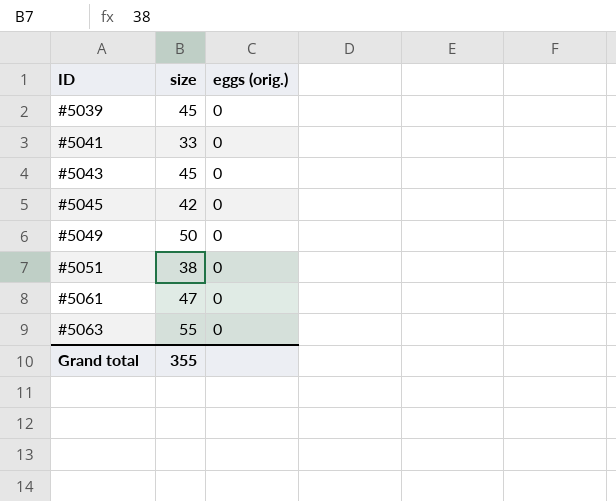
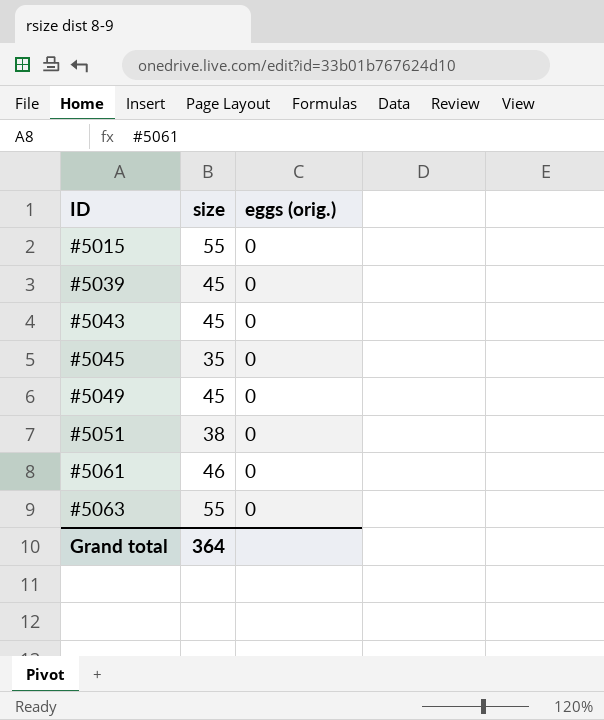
row #5041: 33 | 0 -> none
row #5015: none -> 55 | 0
#5045 | size: 42 -> 35
#5049 | size: 50 -> 45
#5061 | size: 47 -> 46
Grand total | size: 355 -> 364

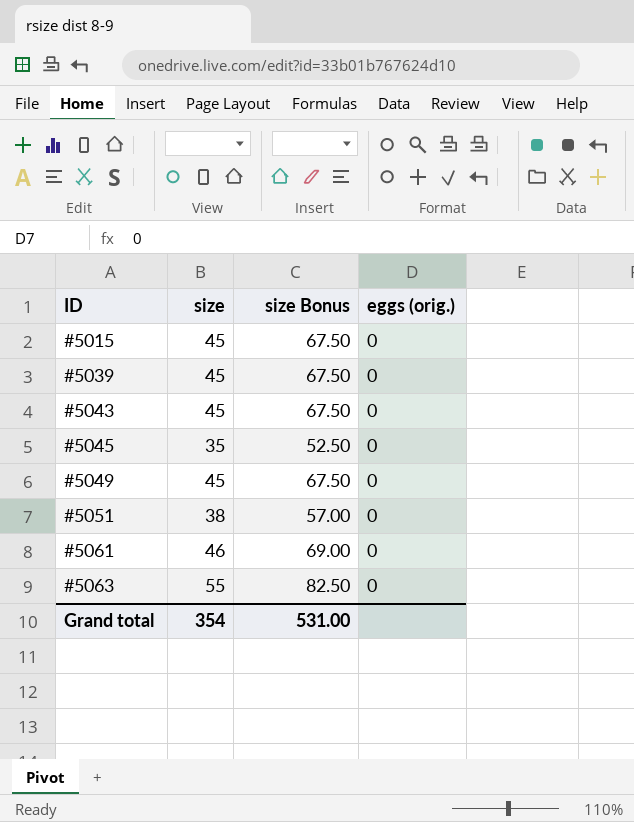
column size Bonus | formula: none -> [size] * 1.5
#5015 | size: 55 -> 45
Grand total | size: 364 -> 354

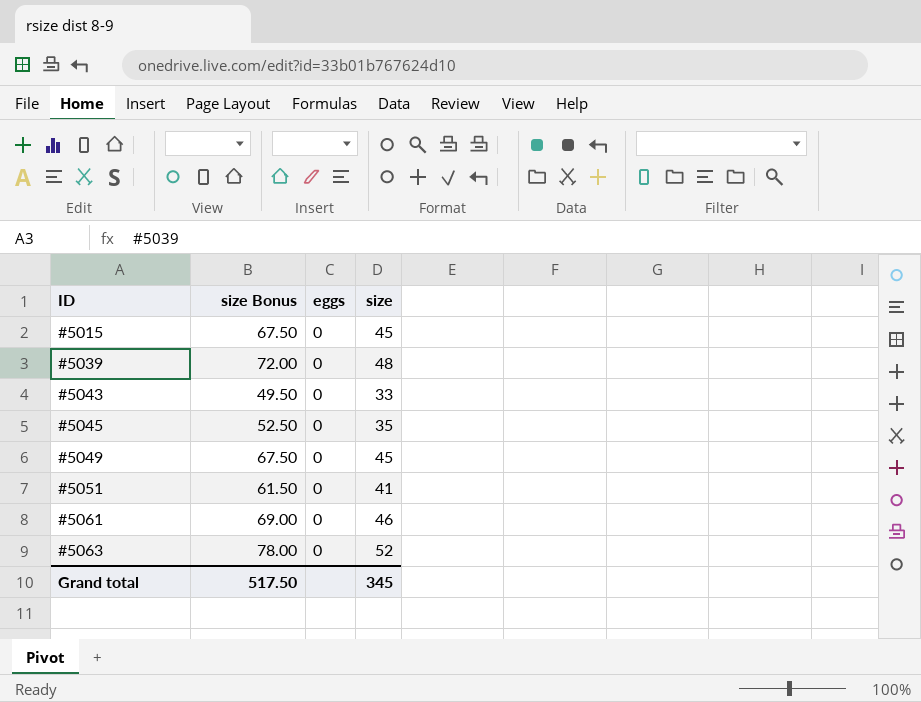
column name: eggs (orig.) -> eggs
column size | position: 2 -> 4
#5039 | size Bonus: 67.50 -> 72.00
#5039 | size: 45 -> 48
#5043 | size Bonus: 67.50 -> 49.50
#5043 | size: 45 -> 33
#5051 | size Bonus: 57.00 -> 61.50
#5051 | size: 38 -> 41
#5063 | size Bonus: 82.50 -> 78.00
#5063 | size: 55 -> 52
Grand total | size Bonus: 531.00 -> 517.50
Grand total | size: 354 -> 345

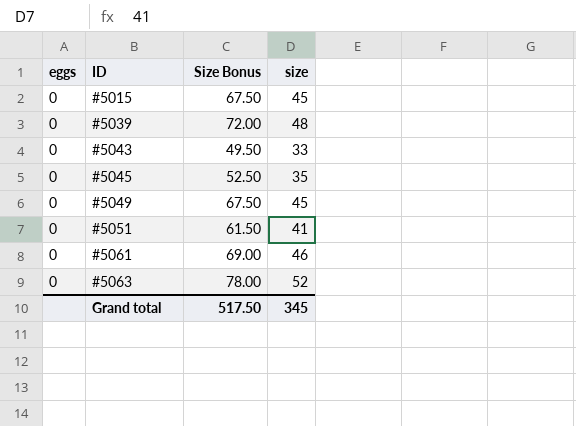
column eggs | position: 3 -> 1
column name: size Bonus -> Size Bonus

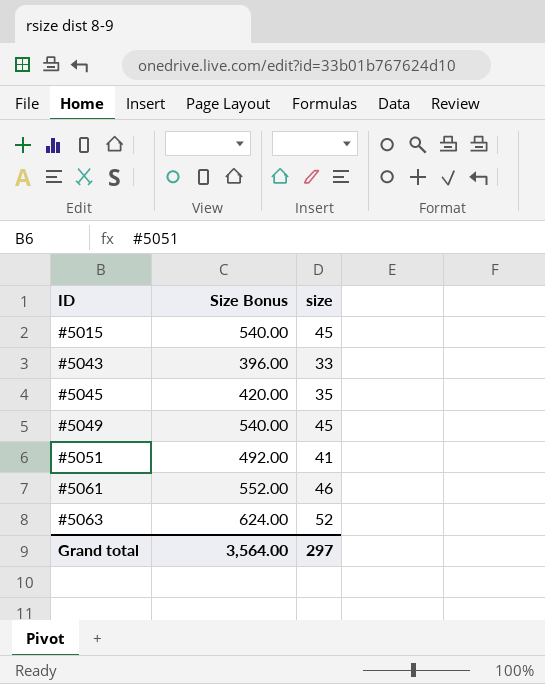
column eggs | position: 1 -> none
column Size Bonus | formula: [size] * 1.5 -> [size] * 12
row #5039: 0 | 72.00 | 48 -> none
Grand total | Size Bonus: 517.50 -> 3,564.00
Grand total | size: 345 -> 297

